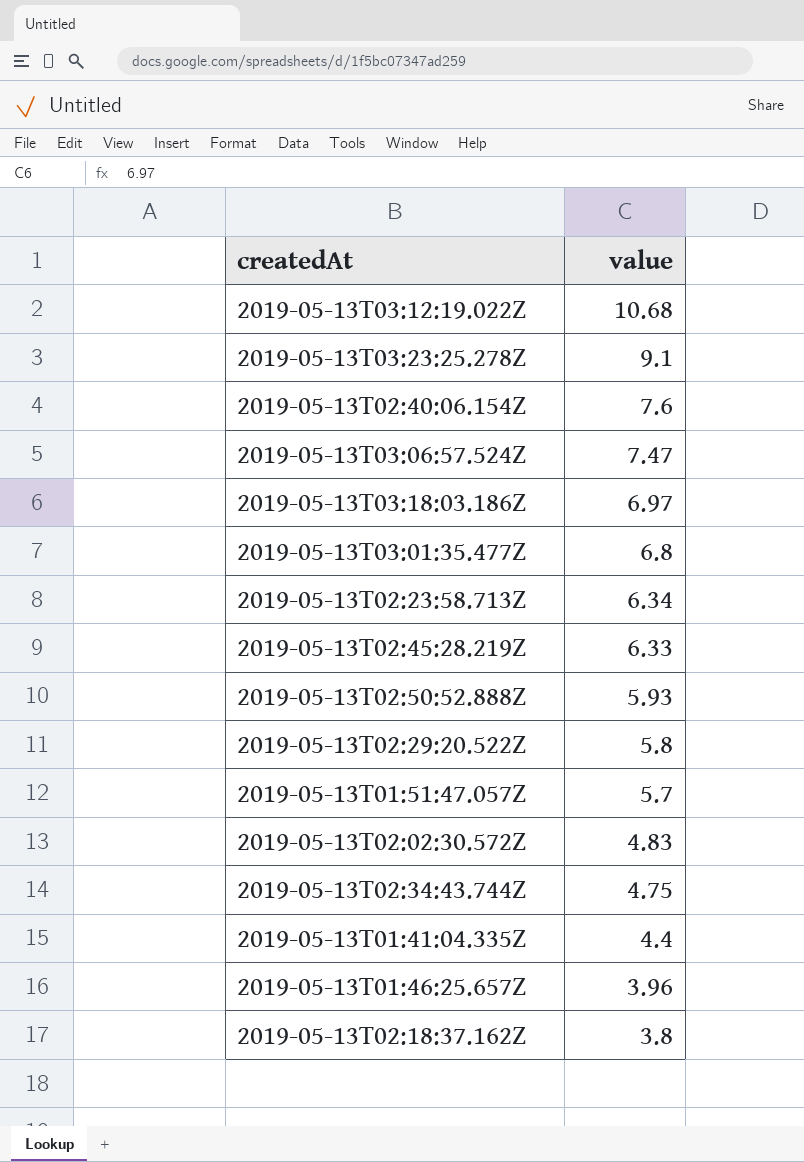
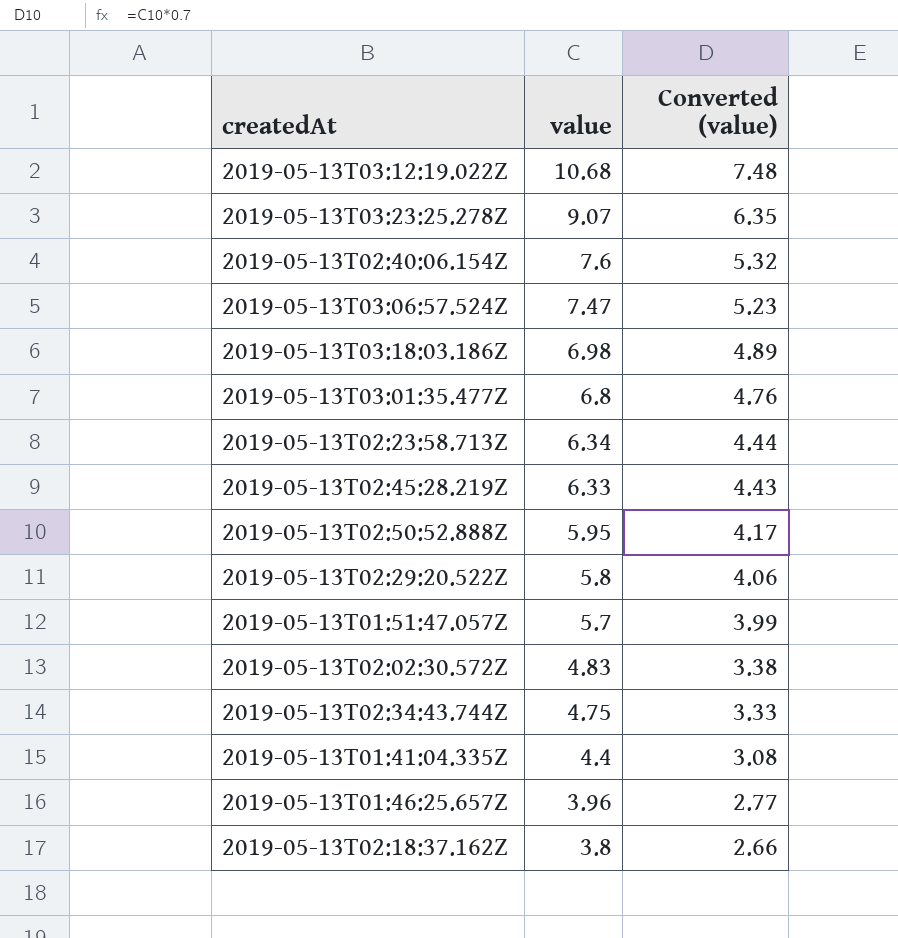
column Converted (value) | formula: none -> [value] * 0.7
2019-05-13T03:23:25.278Z | value: 9.1 -> 9.07
2019-05-13T03:18:03.186Z | value: 6.97 -> 6.98
2019-05-13T02:50:52.888Z | value: 5.93 -> 5.95

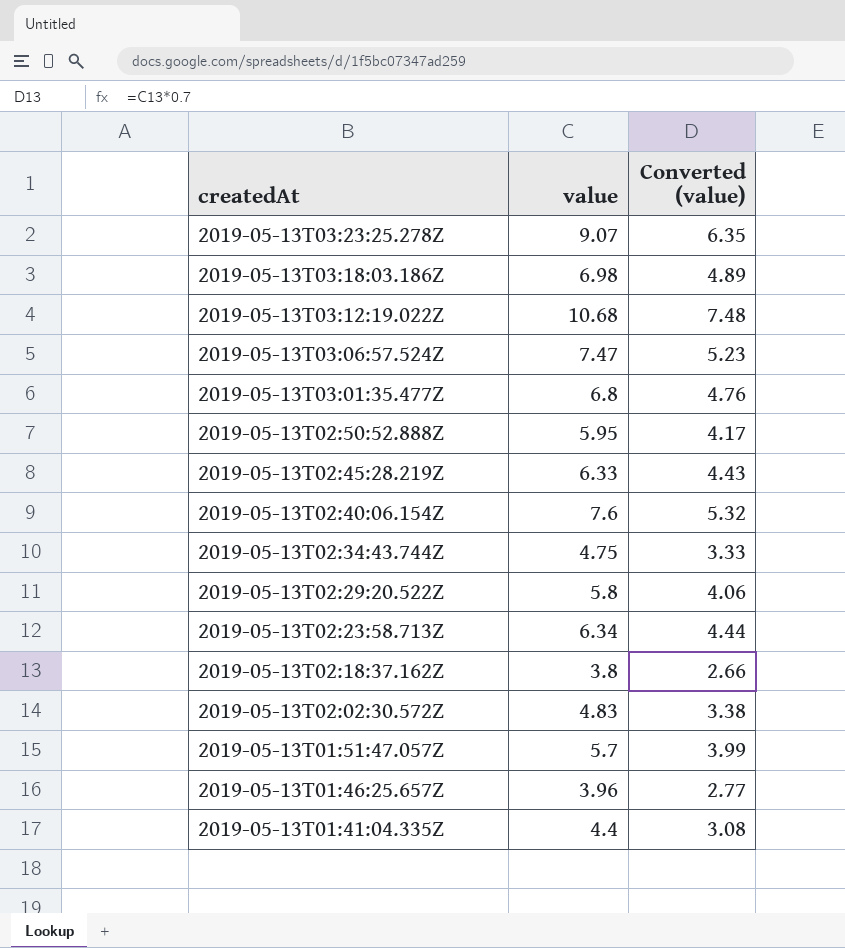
row order: value descending -> createdAt descending

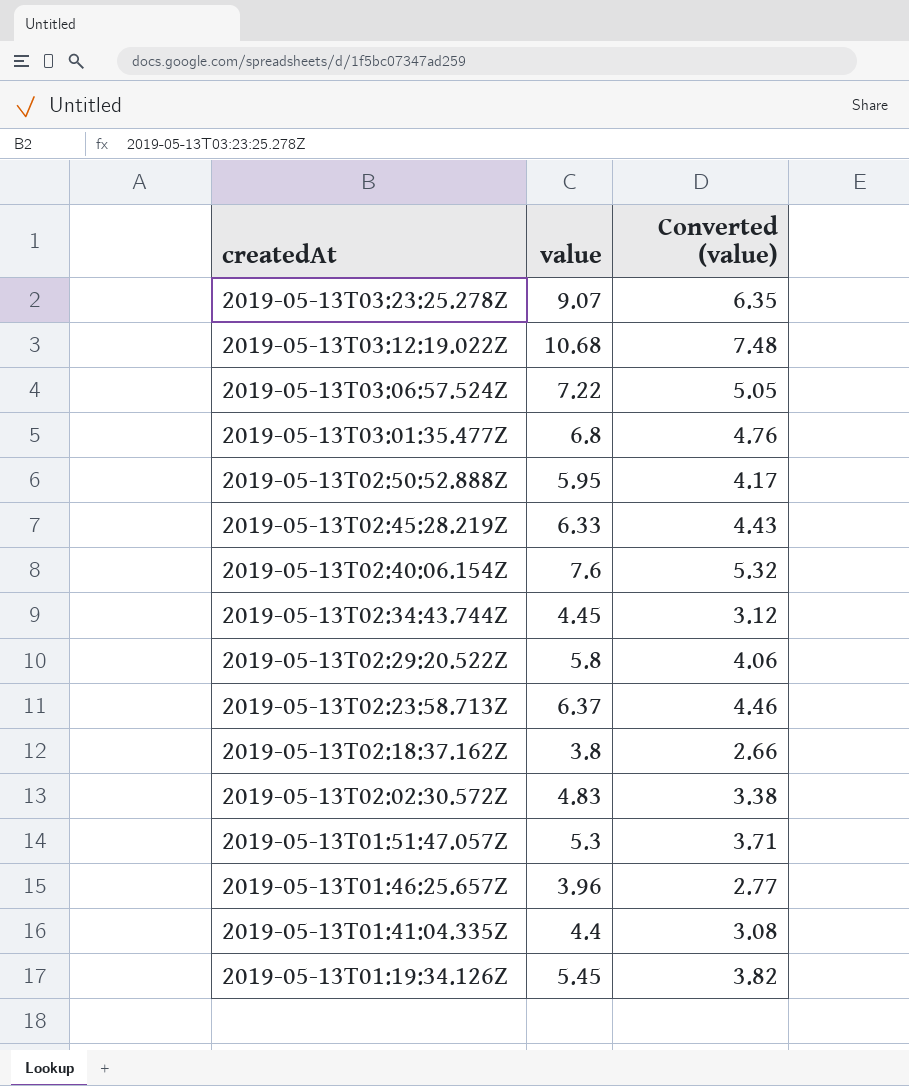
row 2019-05-13T03:18:03.186Z: 6.98 | 4.89 -> none
2019-05-13T03:06:57.524Z | value: 7.47 -> 7.22
2019-05-13T03:06:57.524Z | Converted (value): 5.23 -> 5.05
2019-05-13T02:34:43.744Z | value: 4.75 -> 4.45
2019-05-13T02:34:43.744Z | Converted (value): 3.33 -> 3.12
2019-05-13T02:23:58.713Z | value: 6.34 -> 6.37
2019-05-13T02:23:58.713Z | Converted (value): 4.44 -> 4.46
2019-05-13T01:51:47.057Z | value: 5.7 -> 5.3
2019-05-13T01:51:47.057Z | Converted (value): 3.99 -> 3.71
row 2019-05-13T01:19:34.126Z: none -> 5.45 | 3.82

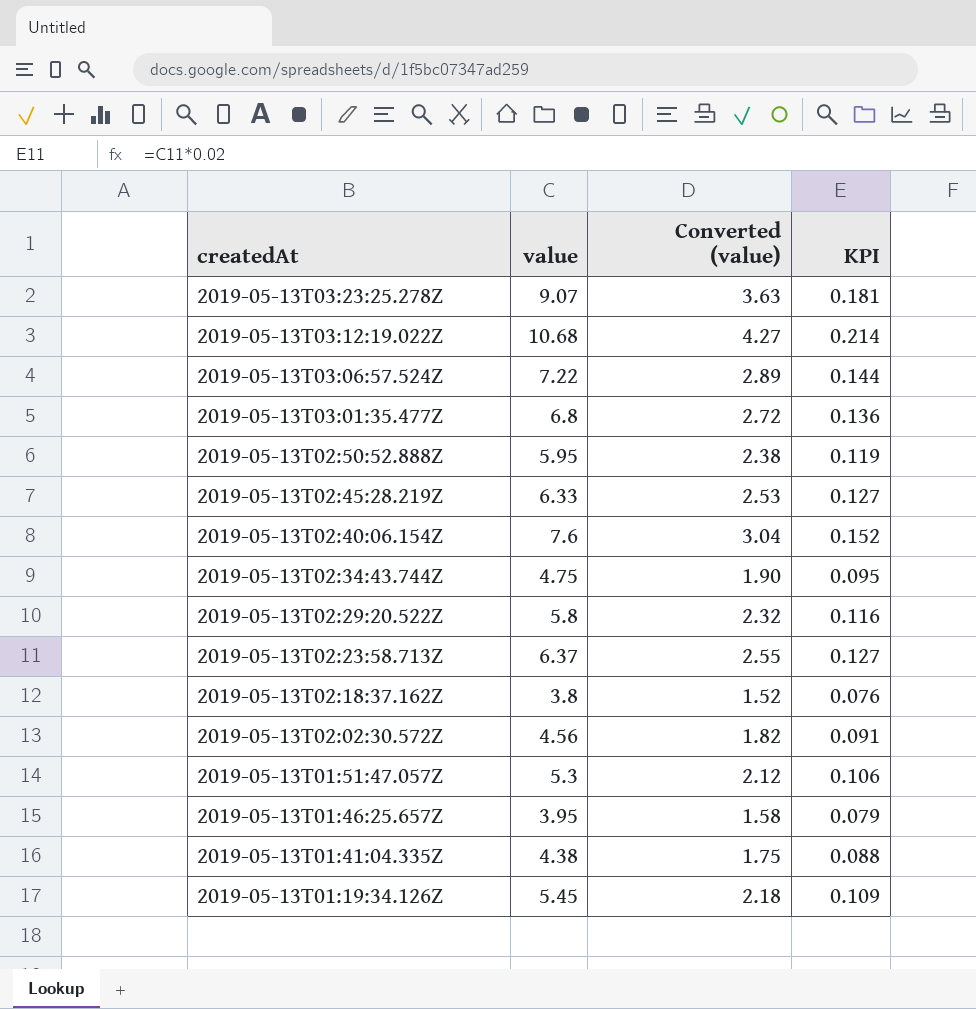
column Converted (value) | formula: [value] * 0.7 -> [value] * 0.4
column KPI | formula: none -> [value] * 0.02
2019-05-13T02:34:43.744Z | value: 4.45 -> 4.75
2019-05-13T02:02:30.572Z | value: 4.83 -> 4.56
2019-05-13T01:46:25.657Z | value: 3.96 -> 3.95
2019-05-13T01:41:04.335Z | value: 4.4 -> 4.38

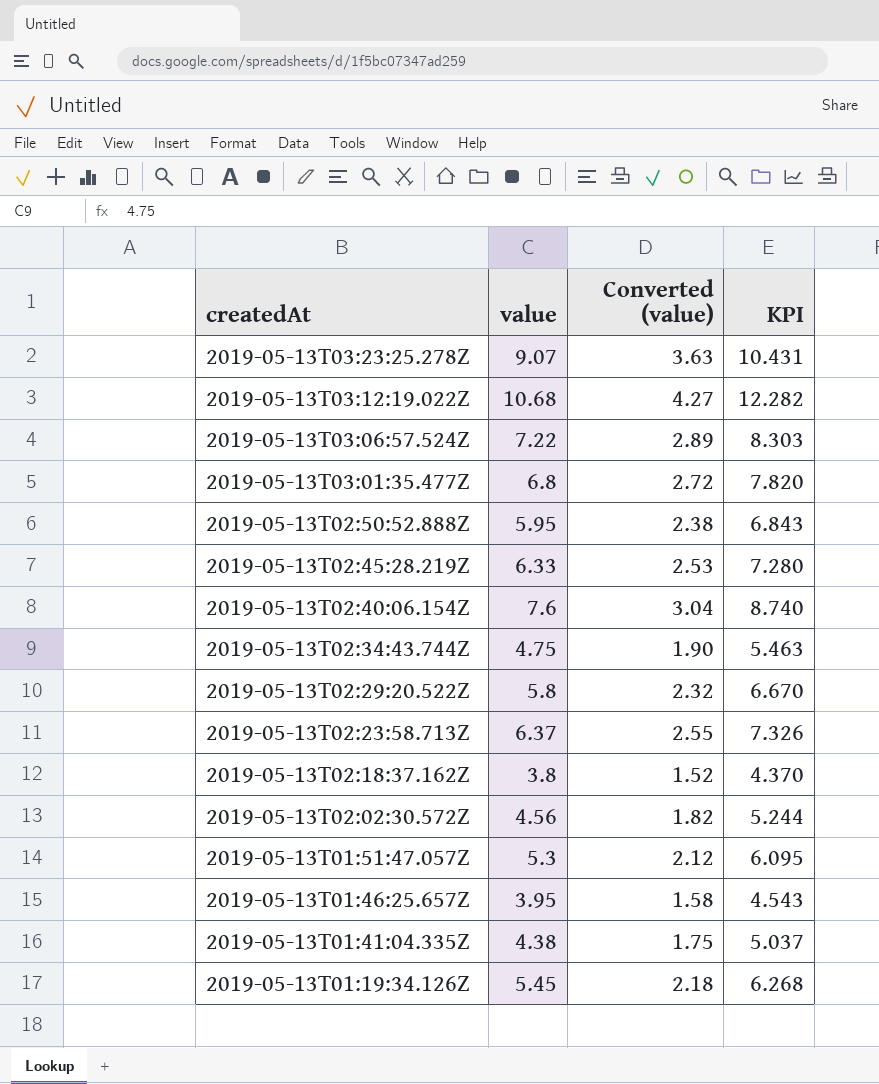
column KPI | formula: [value] * 0.02 -> [value] * 1.15

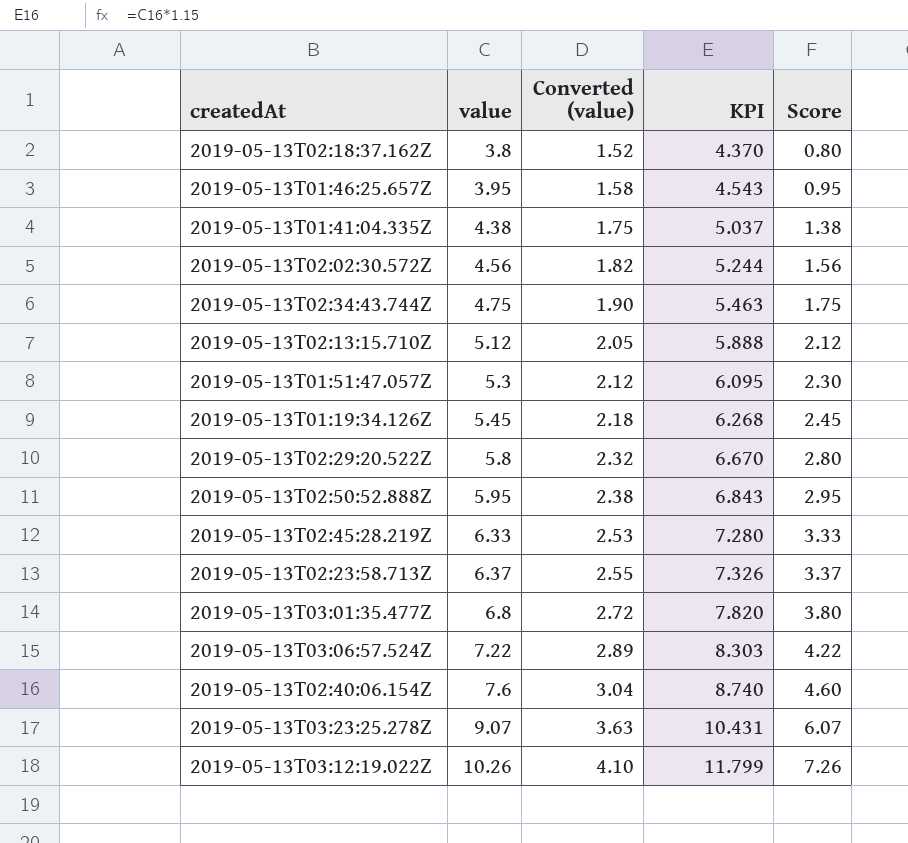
row order: createdAt descending -> value ascending
column Score | formula: none -> [value] - 3
row 2019-05-13T02:13:15.710Z: none -> 5.12 | 2.05 | 5.888 | 2.12
2019-05-13T03:12:19.022Z | value: 10.68 -> 10.26
2019-05-13T03:12:19.022Z | Converted (value): 4.27 -> 4.10
2019-05-13T03:12:19.022Z | KPI: 12.282 -> 11.799

